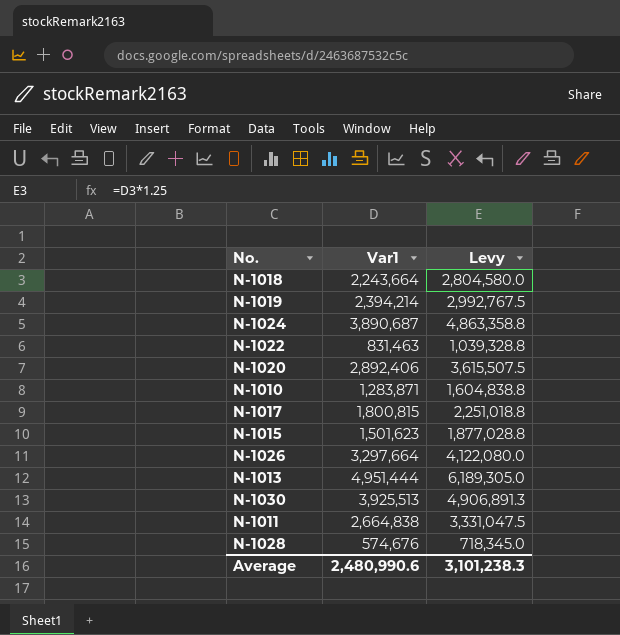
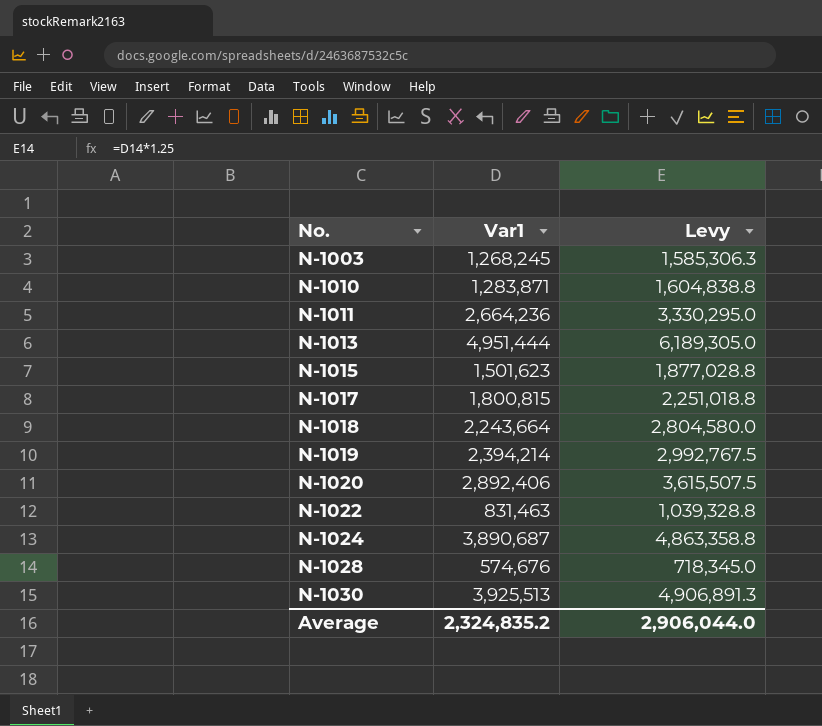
row order: none -> No. ascending
row N-1026: 3,297,664 | 4,122,080.0 -> none
row N-1003: none -> 1,268,245 | 1,585,306.3
N-1011 | Var1: 2,664,838 -> 2,664,236
N-1011 | Levy: 3,331,047.5 -> 3,330,295.0
Average | Var1: 2,480,990.6 -> 2,324,835.2
Average | Levy: 3,101,238.3 -> 2,906,044.0

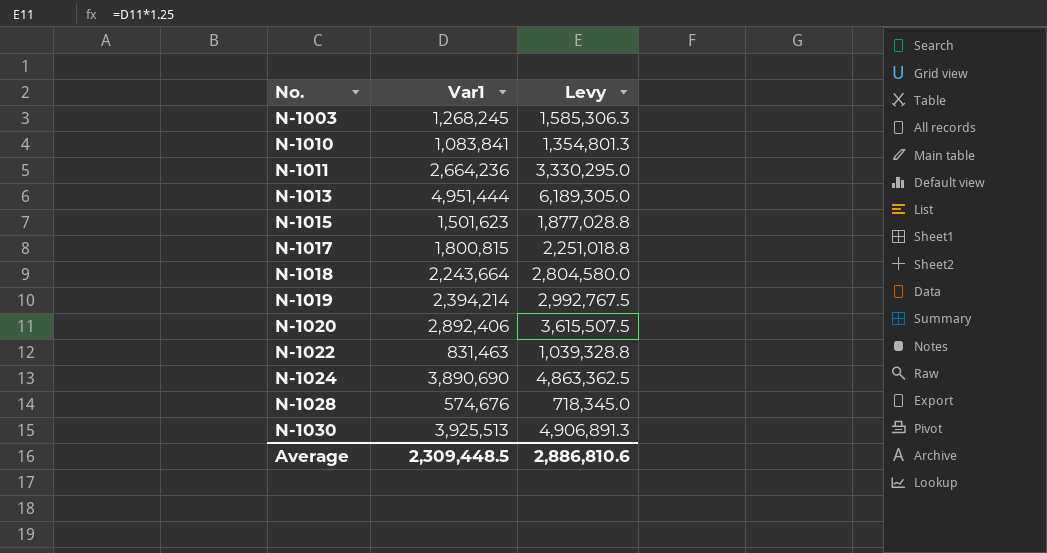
N-1010 | Var1: 1,283,871 -> 1,083,841
N-1010 | Levy: 1,604,838.8 -> 1,354,801.3
N-1024 | Var1: 3,890,687 -> 3,890,690
N-1024 | Levy: 4,863,358.8 -> 4,863,362.5
Average | Var1: 2,324,835.2 -> 2,309,448.5
Average | Levy: 2,906,044.0 -> 2,886,810.6

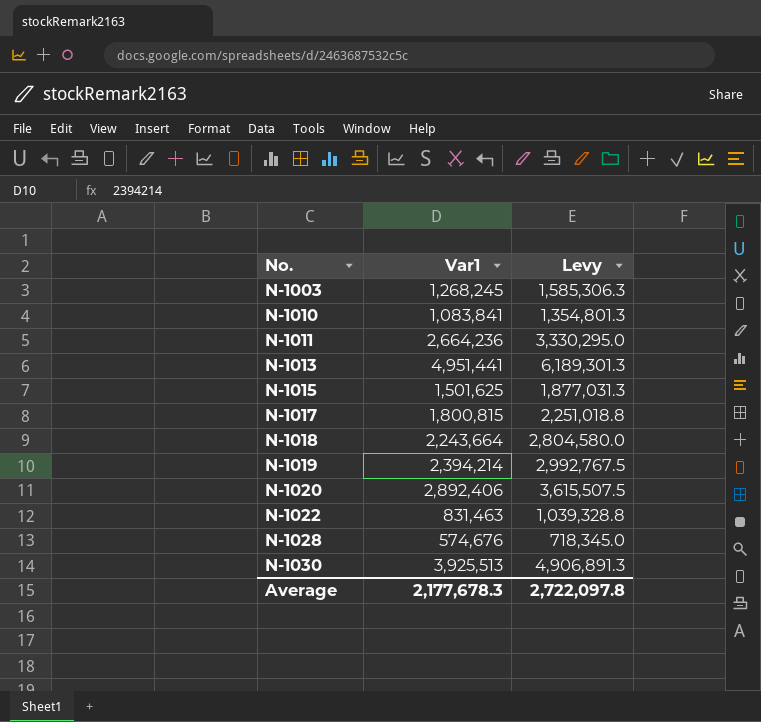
row N-1024: 3,890,690 | 4,863,362.5 -> none
N-1013 | Var1: 4,951,444 -> 4,951,441
N-1013 | Levy: 6,189,305.0 -> 6,189,301.3
N-1015 | Var1: 1,501,623 -> 1,501,625
N-1015 | Levy: 1,877,028.8 -> 1,877,031.3
Average | Var1: 2,309,448.5 -> 2,177,678.3
Average | Levy: 2,886,810.6 -> 2,722,097.8

